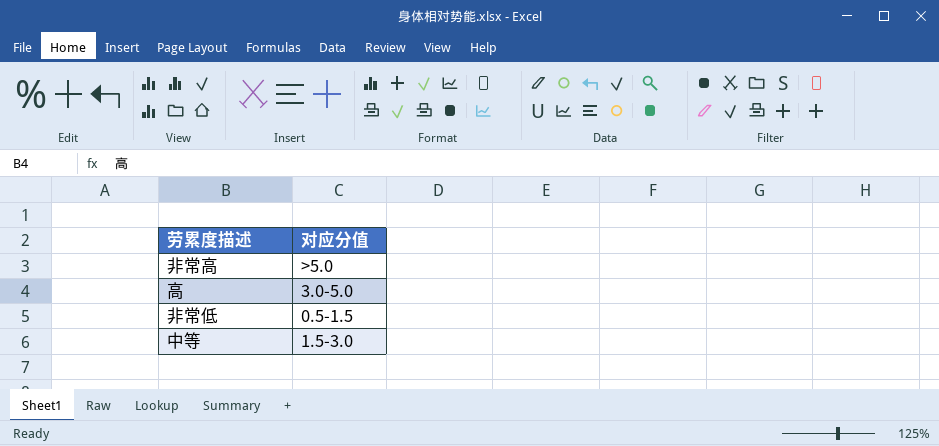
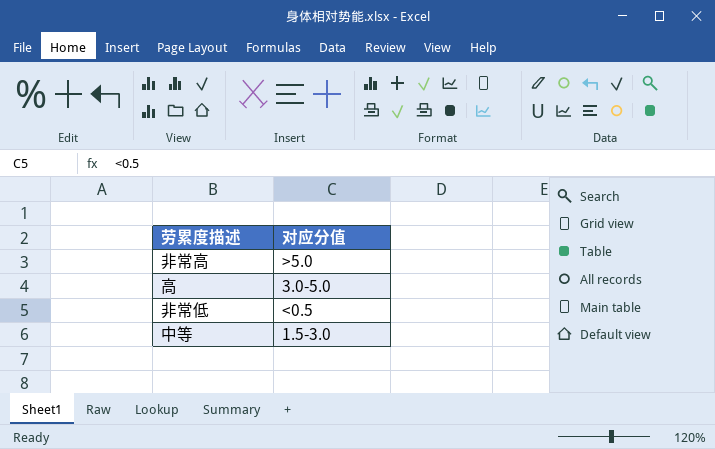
非常低 | 对应分值: 0.5-1.5 -> <0.5

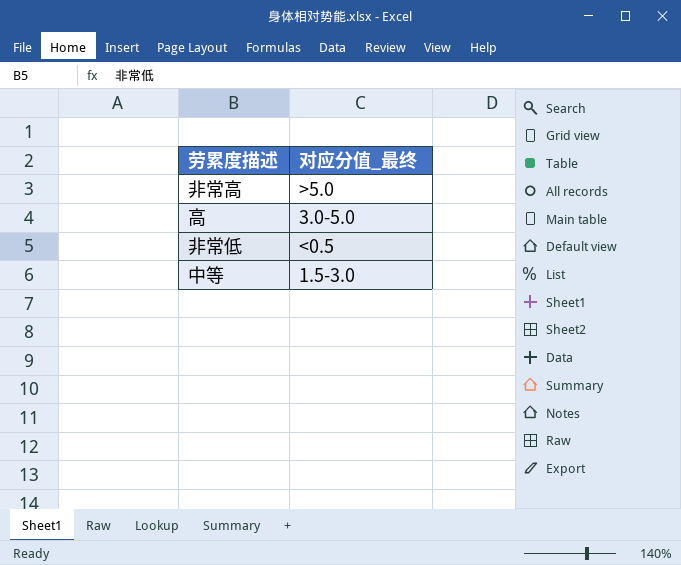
column name: 对应分值 -> 对应分值_最终

